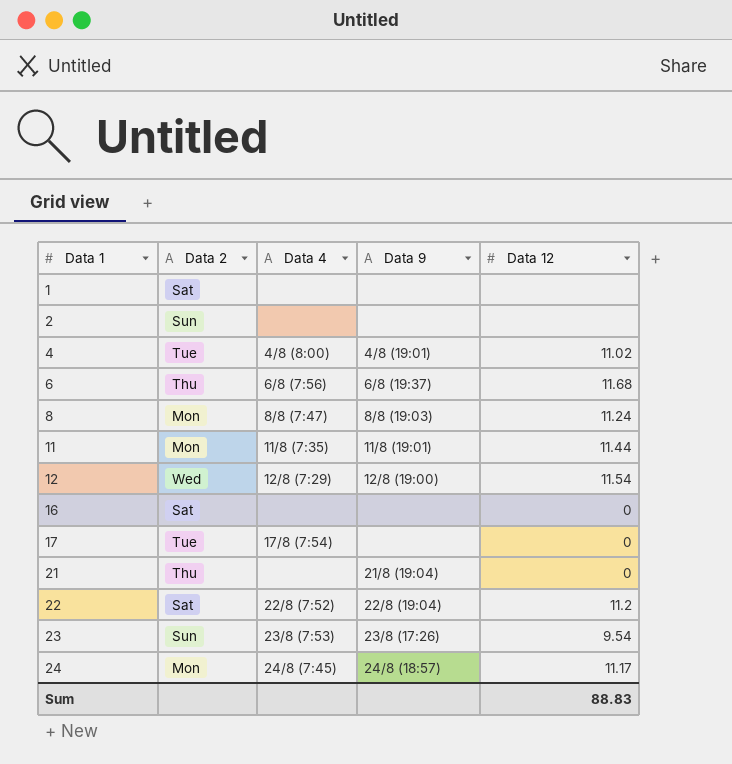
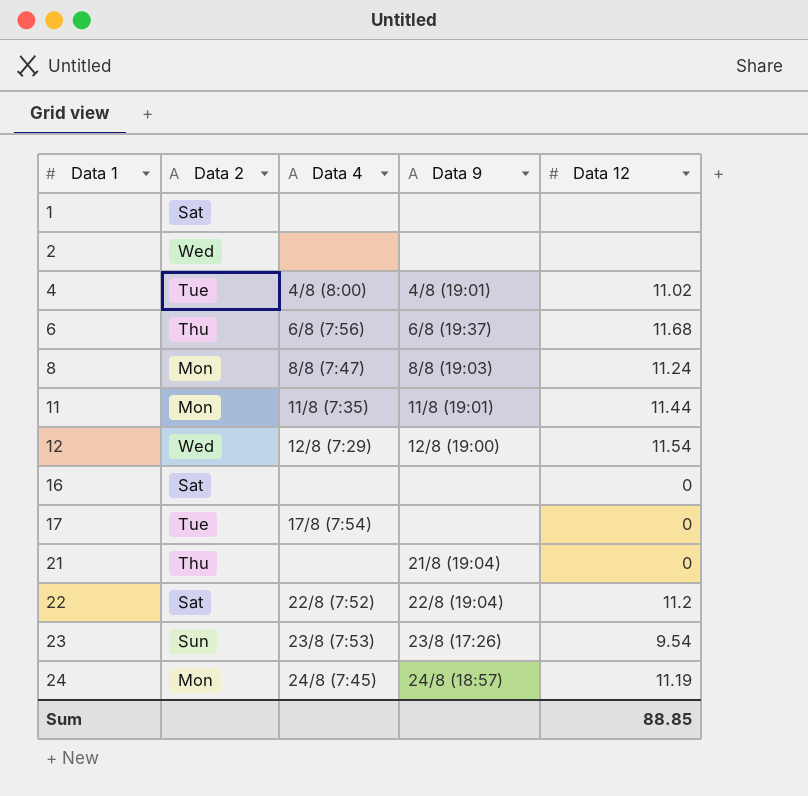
2 | Data 2: Sun -> Wed
24 | Data 12: 11.17 -> 11.19
Sum | Data 12: 88.83 -> 88.85

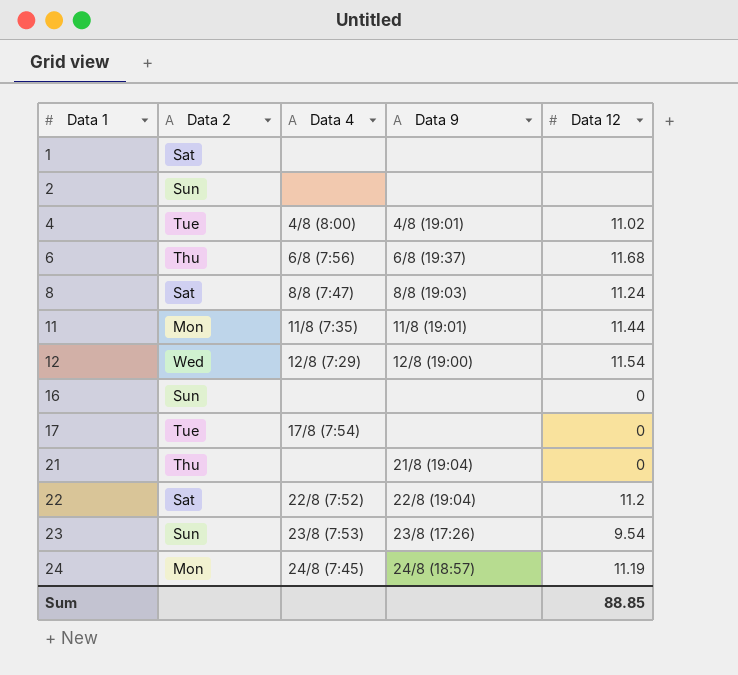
2 | Data 2: Wed -> Sun
8 | Data 2: Mon -> Sat
16 | Data 2: Sat -> Sun

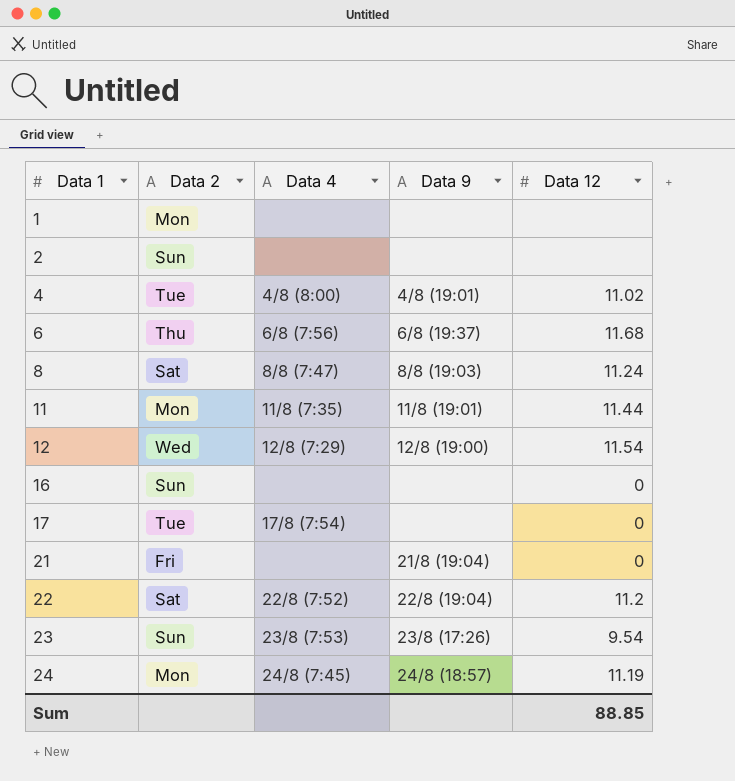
1 | Data 2: Sat -> Mon
21 | Data 2: Thu -> Fri

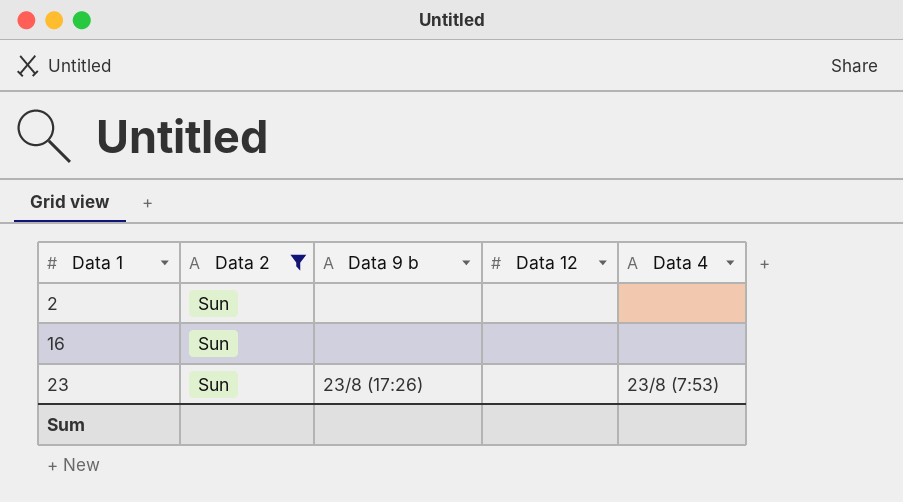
filter: none -> Data 2 = Sun
column name: Data 9 -> Data 9 b
column Data 4 | position: 3 -> 5
16 | Data 12: 0 -> none
23 | Data 12: 9.54 -> none
Sum | Data 12: 88.85 -> none

